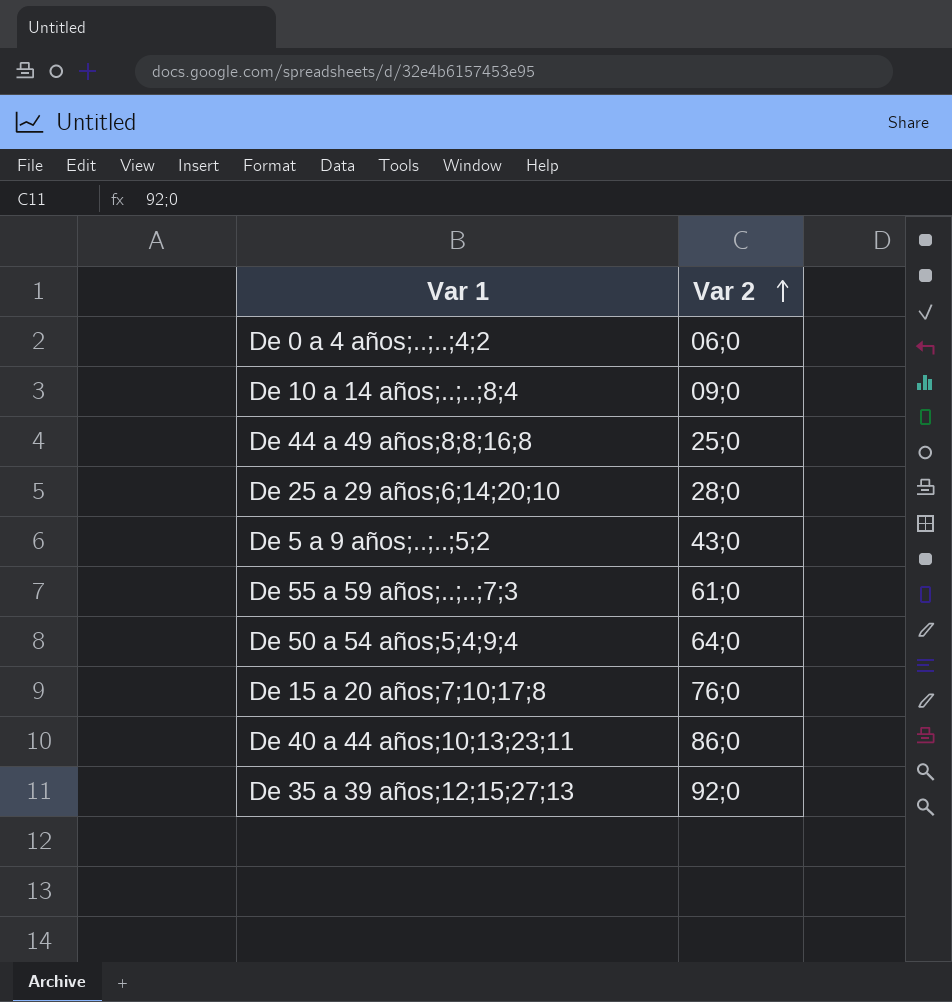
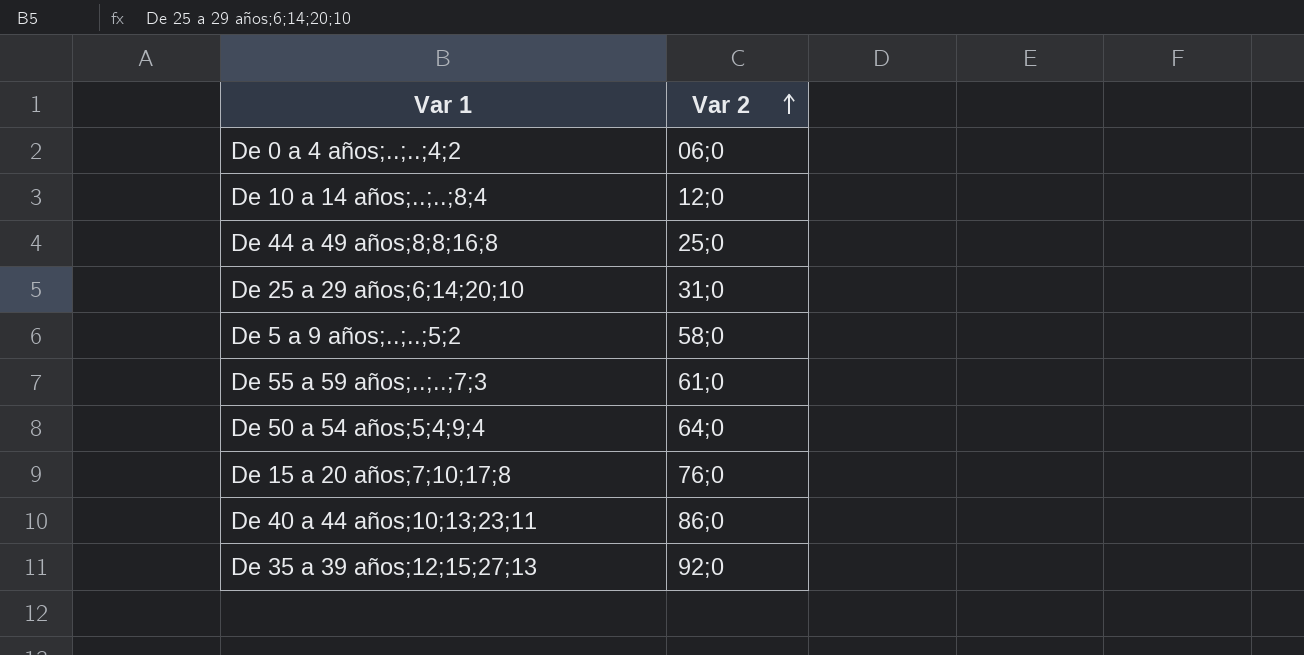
De 10 a 14 años;..;..;8;4 | Var 2: 09;0 -> 12;0
De 25 a 29 años;6;14;20;10 | Var 2: 28;0 -> 31;0
De 5 a 9 años;..;..;5;2 | Var 2: 43;0 -> 58;0

